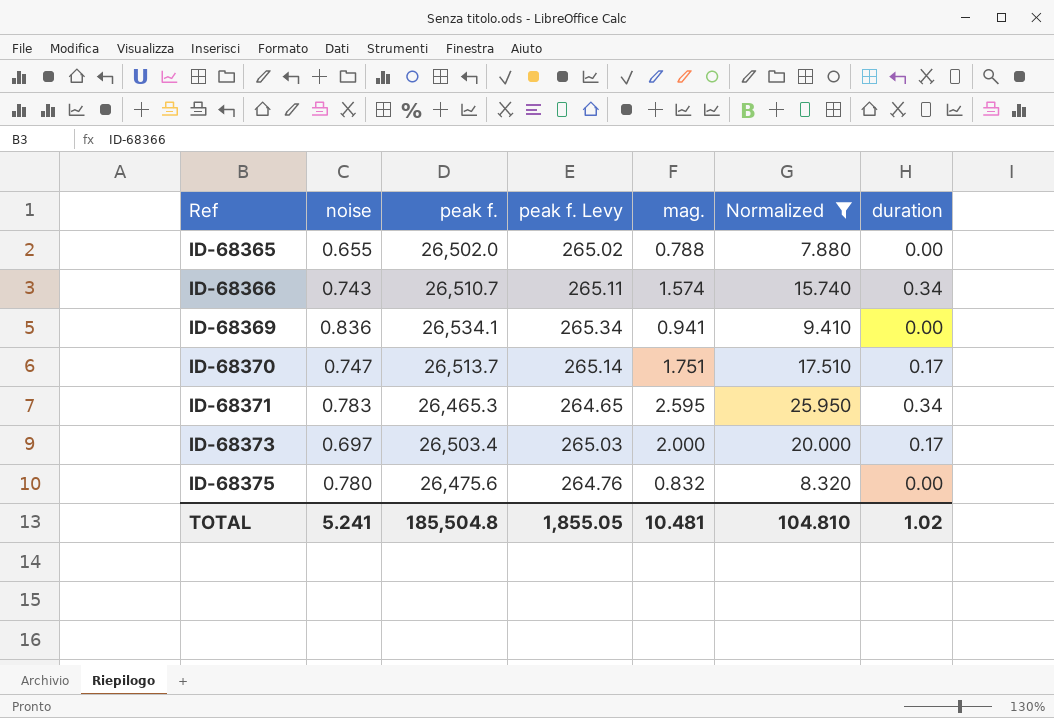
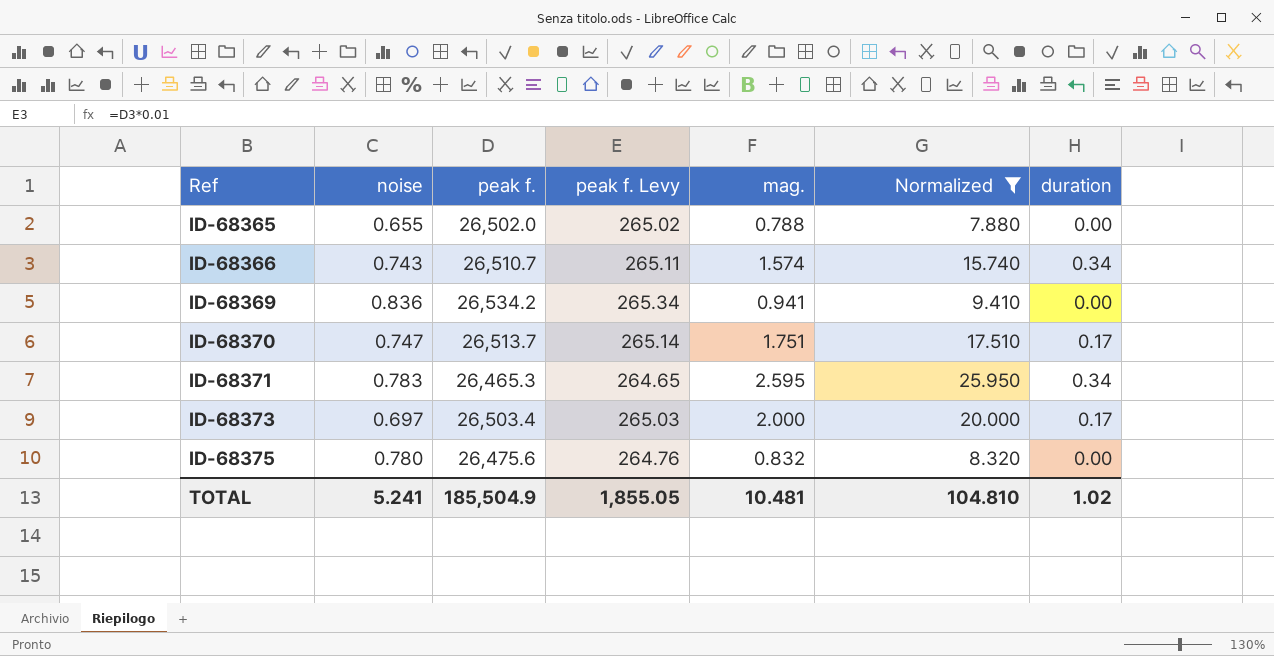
ID-68369 | peak f.: 26,534.1 -> 26,534.2
TOTAL | peak f.: 185,504.8 -> 185,504.9

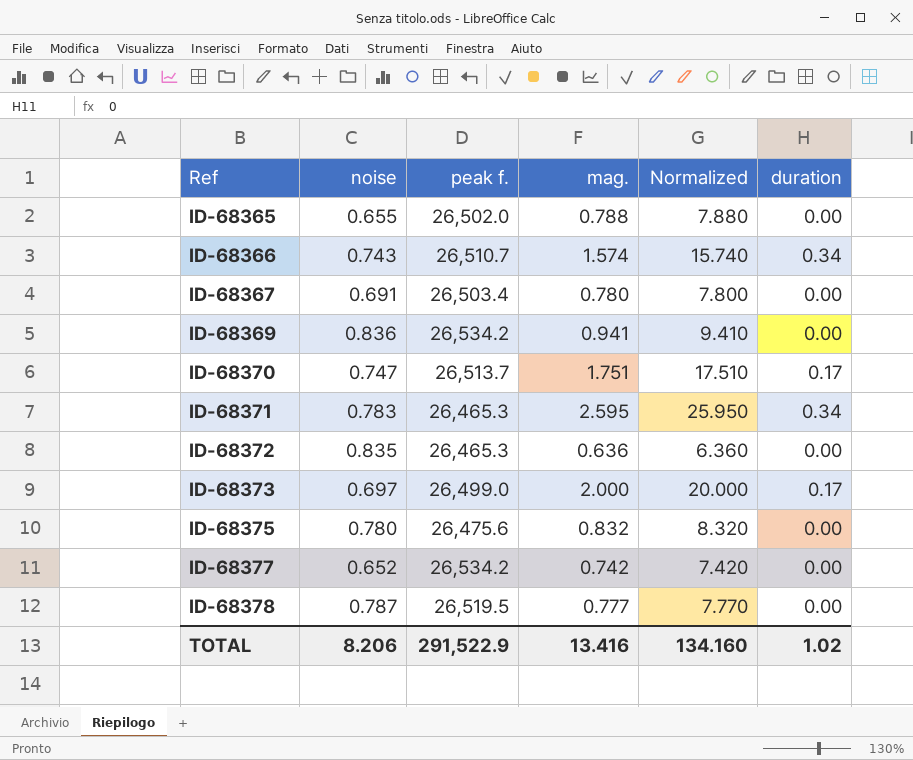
filter: Normalized >= 7.880 -> none
column peak f. Levy | formula: [peak f.] * 0.01 -> none
ID-68373 | peak f.: 26,503.4 -> 26,499.0
TOTAL | noise: 5.241 -> 8.206
TOTAL | peak f.: 185,504.9 -> 291,522.9
TOTAL | mag.: 10.481 -> 13.416
TOTAL | Normalized: 104.810 -> 134.160

